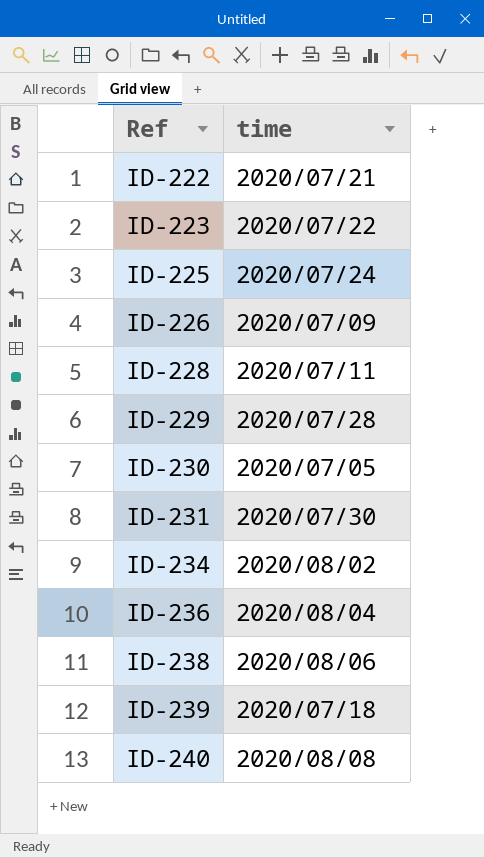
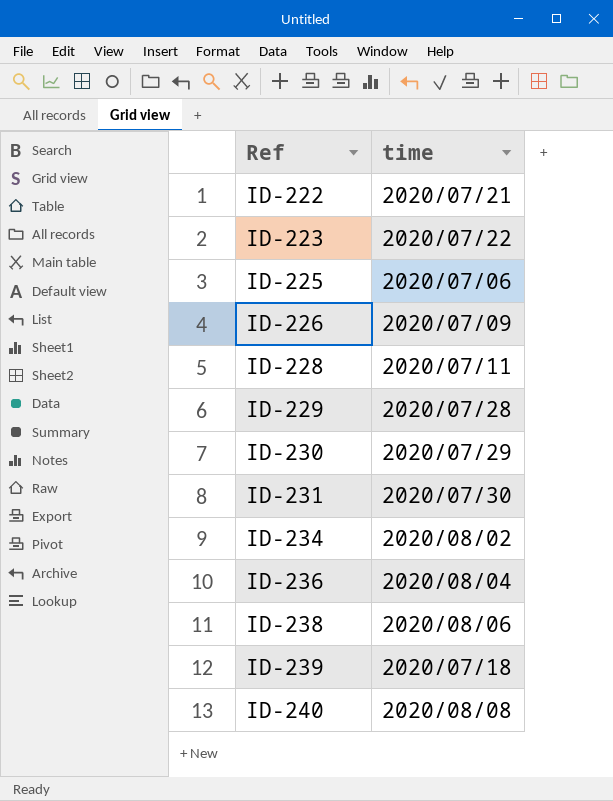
ID-225 | time: 2020/07/24 -> 2020/07/06
ID-230 | time: 2020/07/05 -> 2020/07/29

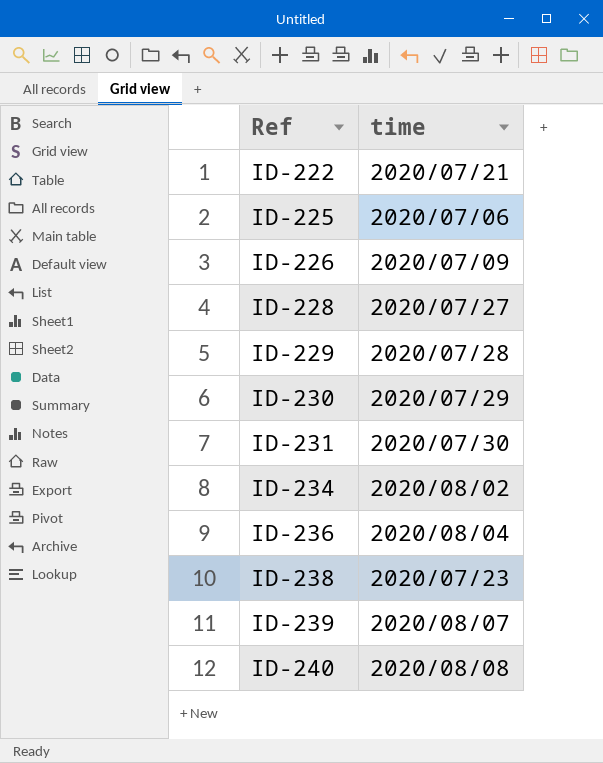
row ID-223: 2020/07/22 -> none
ID-228 | time: 2020/07/11 -> 2020/07/27
ID-238 | time: 2020/08/06 -> 2020/07/23
ID-239 | time: 2020/07/18 -> 2020/08/07

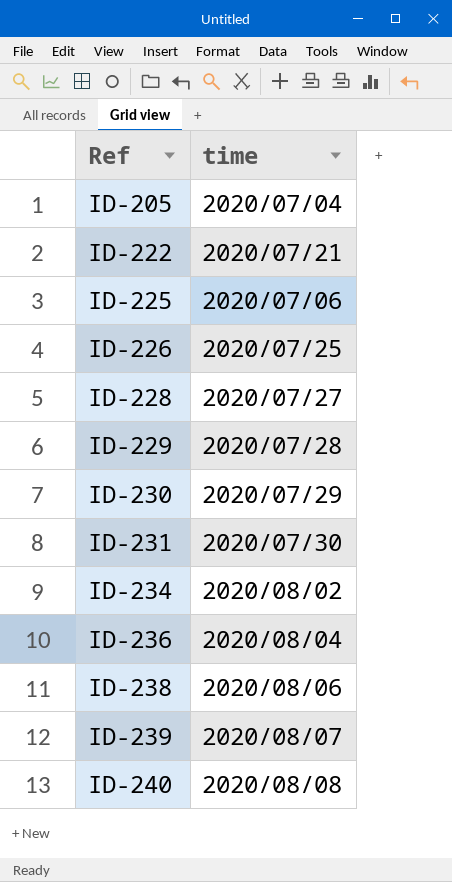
row ID-205: none -> 2020/07/04
ID-226 | time: 2020/07/09 -> 2020/07/25
ID-238 | time: 2020/07/23 -> 2020/08/06

